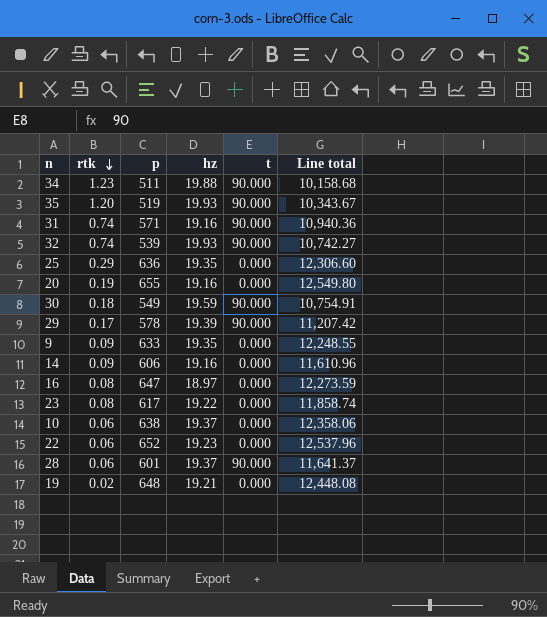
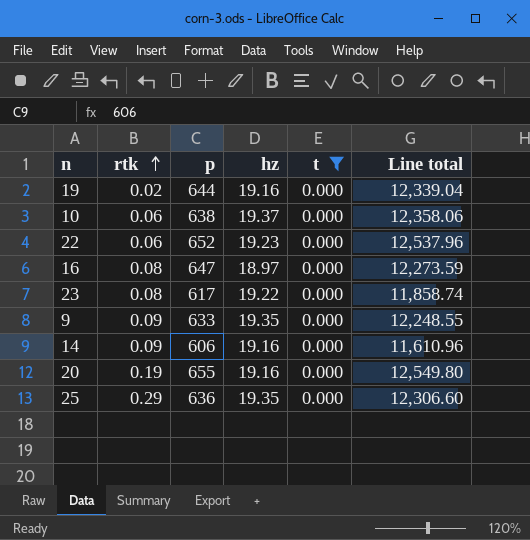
filter: none -> t = 0.000
row order: rtk descending -> rtk ascending
19 | p: 648 -> 644
19 | hz: 19.21 -> 19.16
19 | Line total: 12,448.08 -> 12,339.04

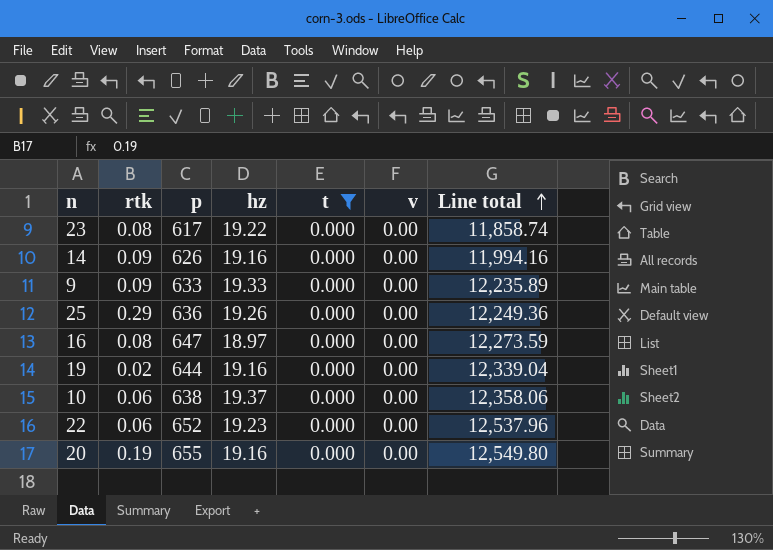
row order: rtk ascending -> Line total ascending
column v | position: none -> 6
14 | p: 606 -> 626
14 | Line total: 11,610.96 -> 11,994.16
9 | hz: 19.35 -> 19.33
9 | Line total: 12,248.55 -> 12,235.89
25 | hz: 19.35 -> 19.26
25 | Line total: 12,306.60 -> 12,249.36

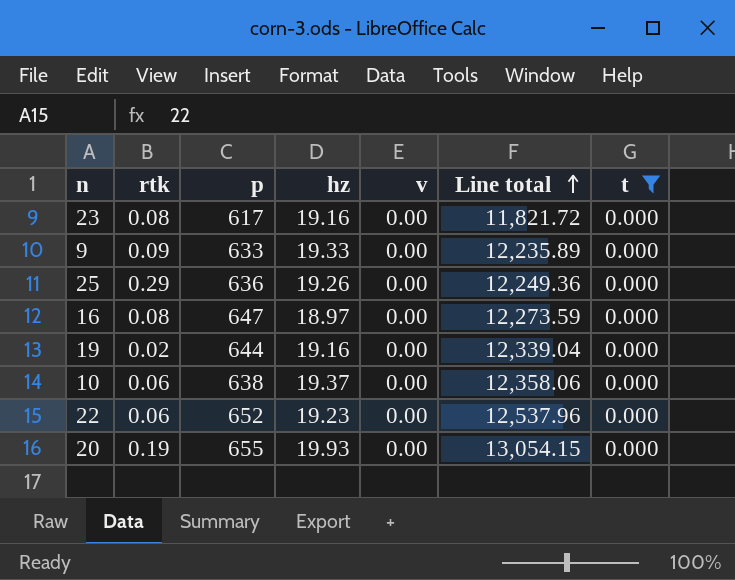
column t | position: 5 -> 7
row 14: 0.09 | 626 | 19.16 | 0.000 | 0.00 | 11,994.16 -> none
23 | hz: 19.22 -> 19.16
23 | Line total: 11,858.74 -> 11,821.72
20 | hz: 19.16 -> 19.93
20 | Line total: 12,549.80 -> 13,054.15

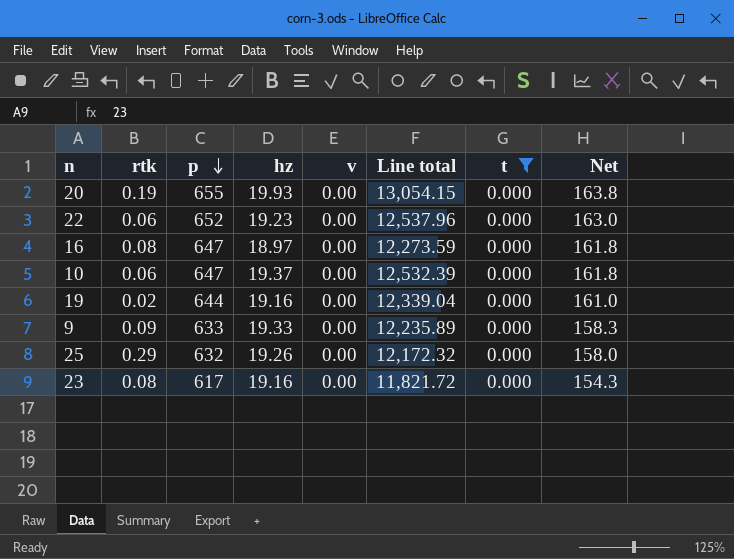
row order: Line total ascending -> p descending
column Net | formula: none -> [p] * 0.25
10 | p: 638 -> 647
10 | Line total: 12,358.06 -> 12,532.39
25 | p: 636 -> 632
25 | Line total: 12,249.36 -> 12,172.32

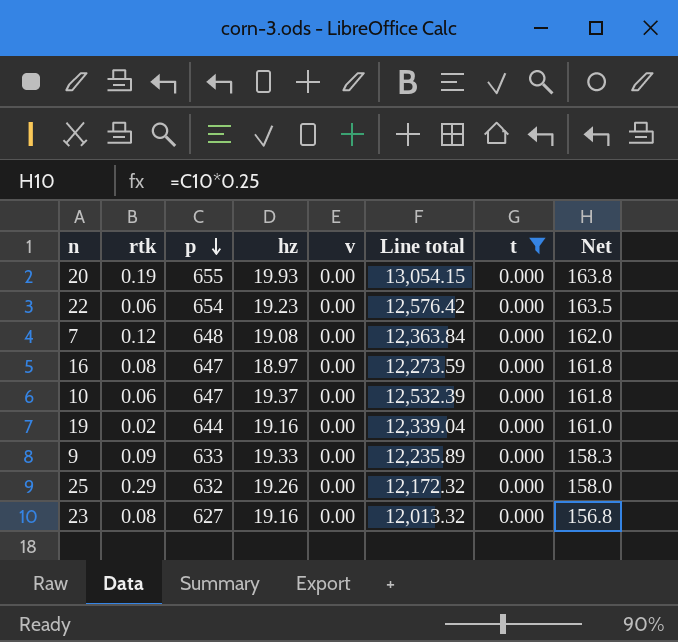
22 | p: 652 -> 654
22 | Line total: 12,537.96 -> 12,576.42
22 | Net: 163.0 -> 163.5
row 7: none -> 0.12 | 648 | 19.08 | 0.00 | 12,363.84 | 0.000 | 162.0
23 | p: 617 -> 627
23 | Line total: 11,821.72 -> 12,013.32
23 | Net: 154.3 -> 156.8

